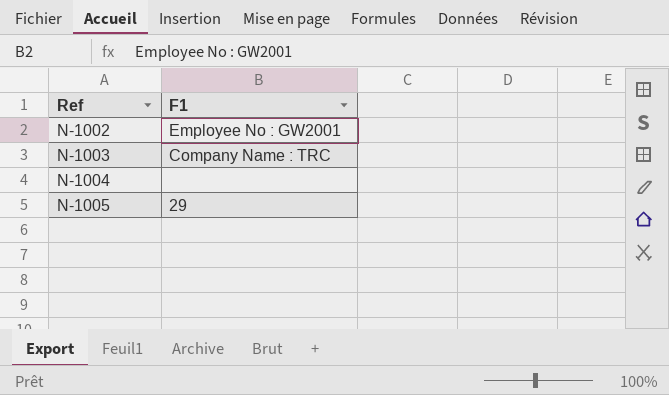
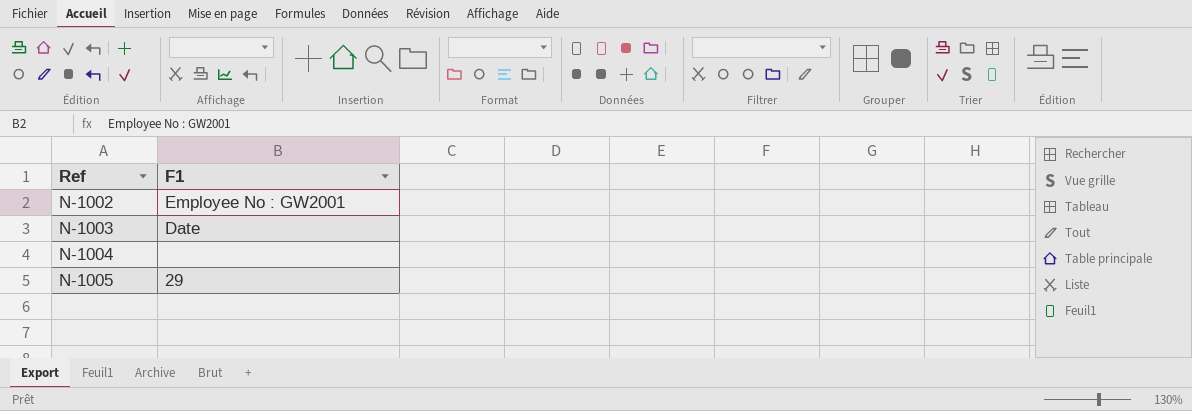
N-1003 | F1: Company Name : TRC -> Date

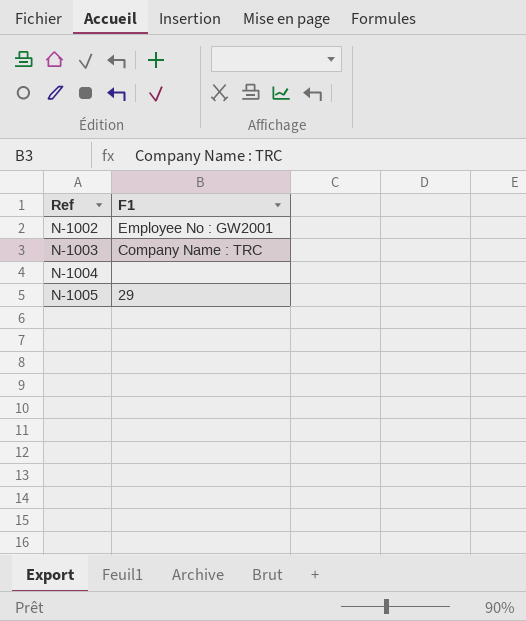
N-1003 | F1: Date -> Company Name : TRC

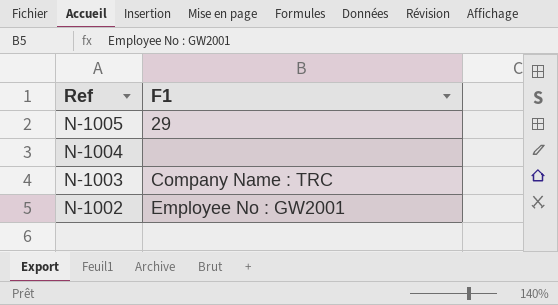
row order: Ref ascending -> Ref descending

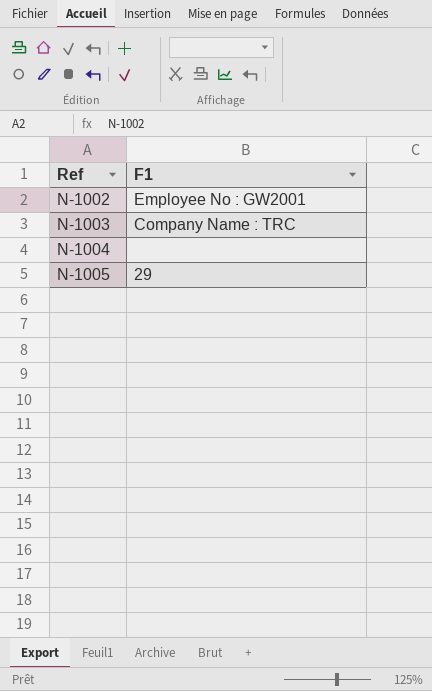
row order: Ref descending -> Ref ascending

